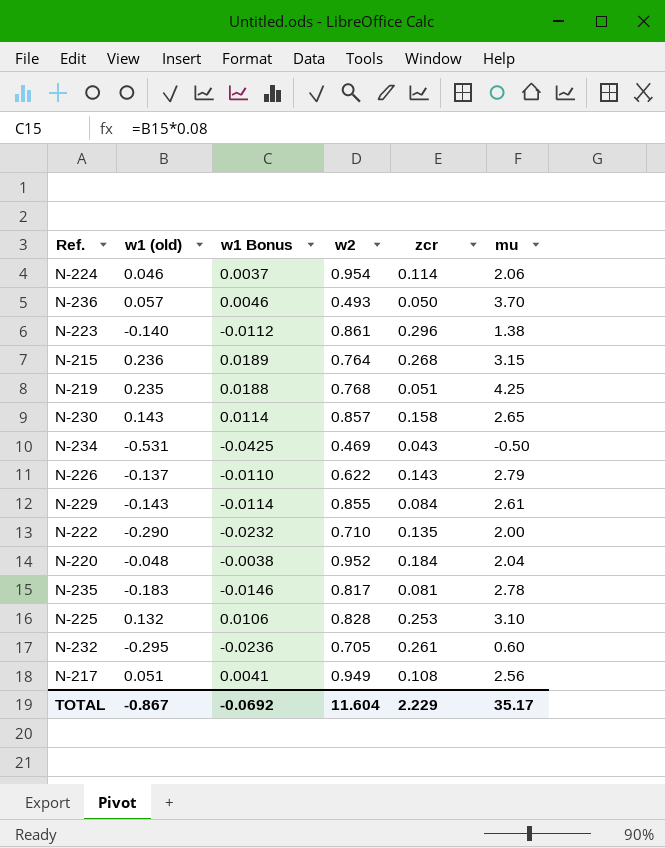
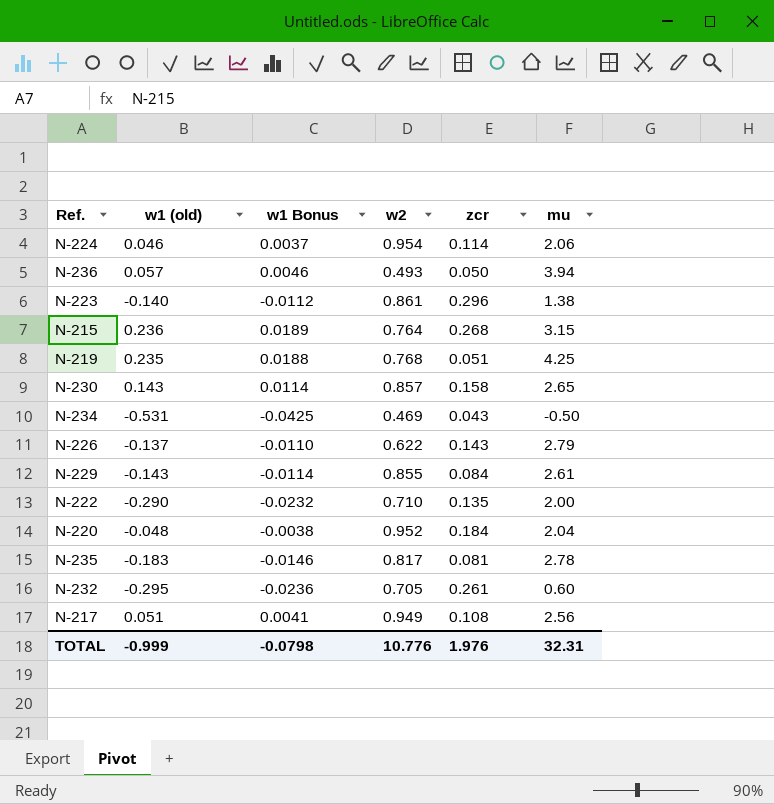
row N-225: 0.132 | 0.0106 | 0.828 | 0.253 | 3.10 -> none
N-236 | mu: 3.70 -> 3.94
TOTAL | w1 (old): -0.867 -> -0.999
TOTAL | w1 Bonus: -0.0692 -> -0.0798
TOTAL | w2: 11.604 -> 10.776
TOTAL | zcr: 2.229 -> 1.976
TOTAL | mu: 35.17 -> 32.31

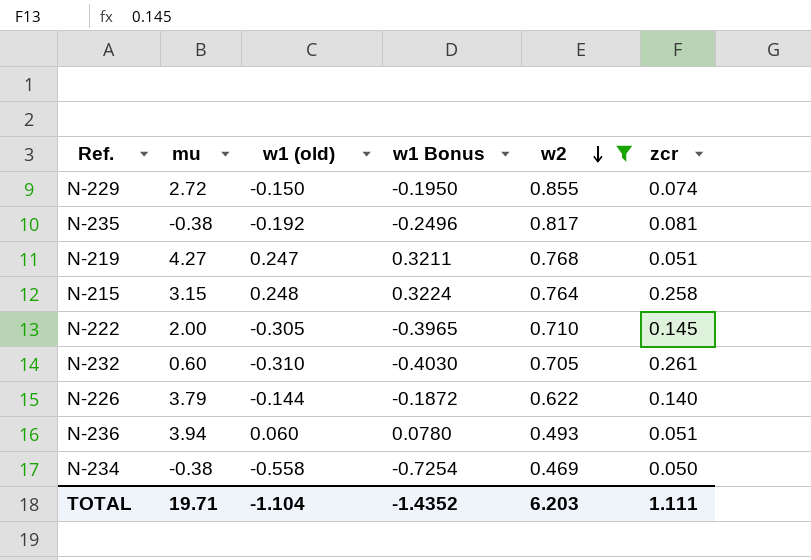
filter: none -> w2 <= 0.855
row order: none -> w2 descending
column mu | position: 6 -> 2
column w1 Bonus | formula: [w1 (old)] * 0.08 -> [w1 (old)] * 1.3
N-229 | mu: 2.61 -> 2.72
N-229 | w1 (old): -0.143 -> -0.150
N-229 | zcr: 0.084 -> 0.074
N-235 | mu: 2.78 -> -0.38
N-235 | w1 (old): -0.183 -> -0.192
N-219 | mu: 4.25 -> 4.27
N-219 | w1 (old): 0.235 -> 0.247
N-215 | w1 (old): 0.236 -> 0.248
N-215 | zcr: 0.268 -> 0.258
N-222 | w1 (old): -0.290 -> -0.305
N-222 | zcr: 0.135 -> 0.145
N-232 | w1 (old): -0.295 -> -0.310
N-226 | mu: 2.79 -> 3.79
N-226 | w1 (old): -0.137 -> -0.144
N-226 | zcr: 0.143 -> 0.140
N-236 | w1 (old): 0.057 -> 0.060
N-236 | zcr: 0.050 -> 0.051
N-234 | mu: -0.50 -> -0.38
N-234 | w1 (old): -0.531 -> -0.558
N-234 | zcr: 0.043 -> 0.050
TOTAL | mu: 32.31 -> 19.71
TOTAL | w1 (old): -0.999 -> -1.104
TOTAL | w1 Bonus: -0.0798 -> -1.4352
TOTAL | w2: 10.776 -> 6.203
TOTAL | zcr: 1.976 -> 1.111

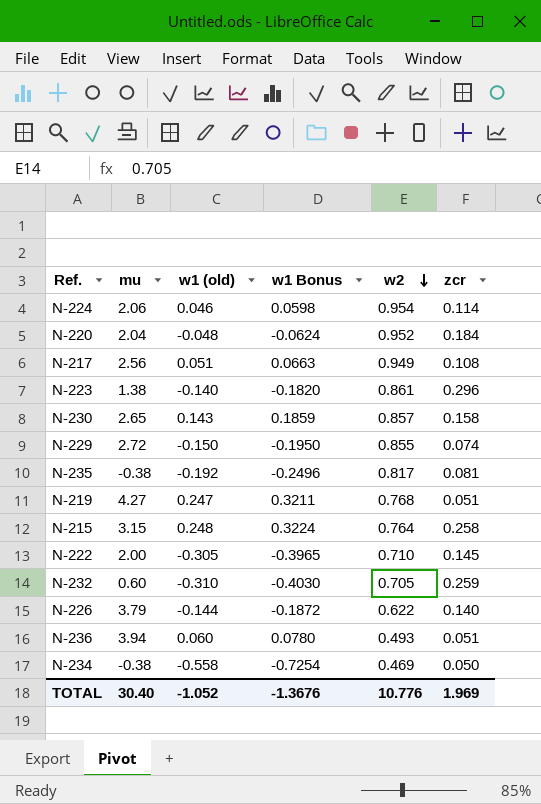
filter: w2 <= 0.855 -> none
N-232 | zcr: 0.261 -> 0.259
TOTAL | mu: 19.71 -> 30.40
TOTAL | w1 (old): -1.104 -> -1.052
TOTAL | w1 Bonus: -1.4352 -> -1.3676
TOTAL | w2: 6.203 -> 10.776
TOTAL | zcr: 1.111 -> 1.969

